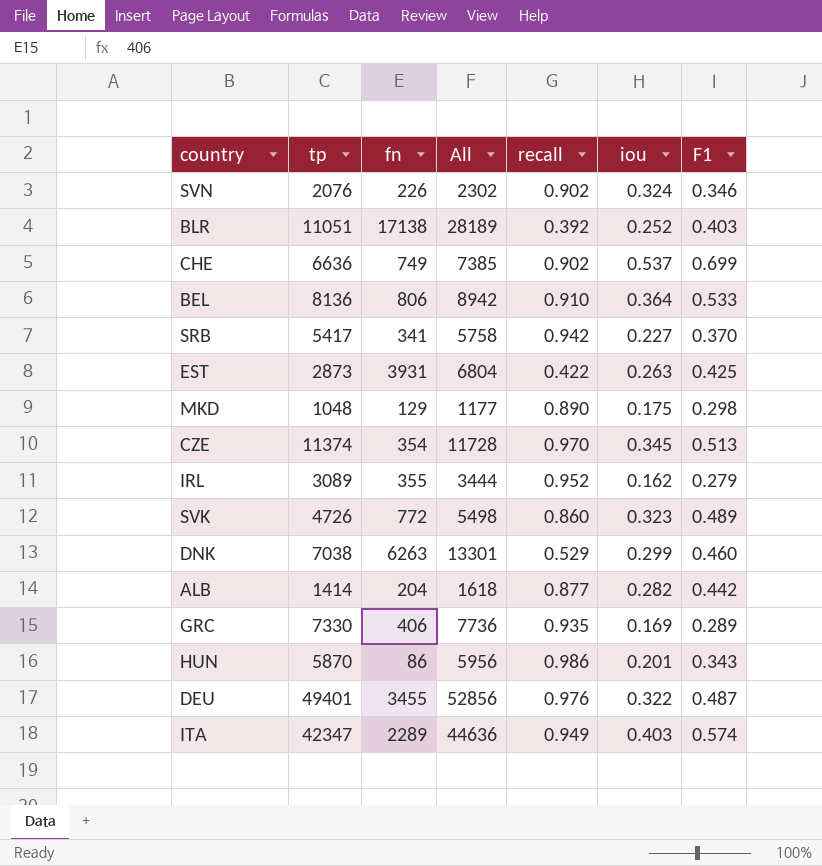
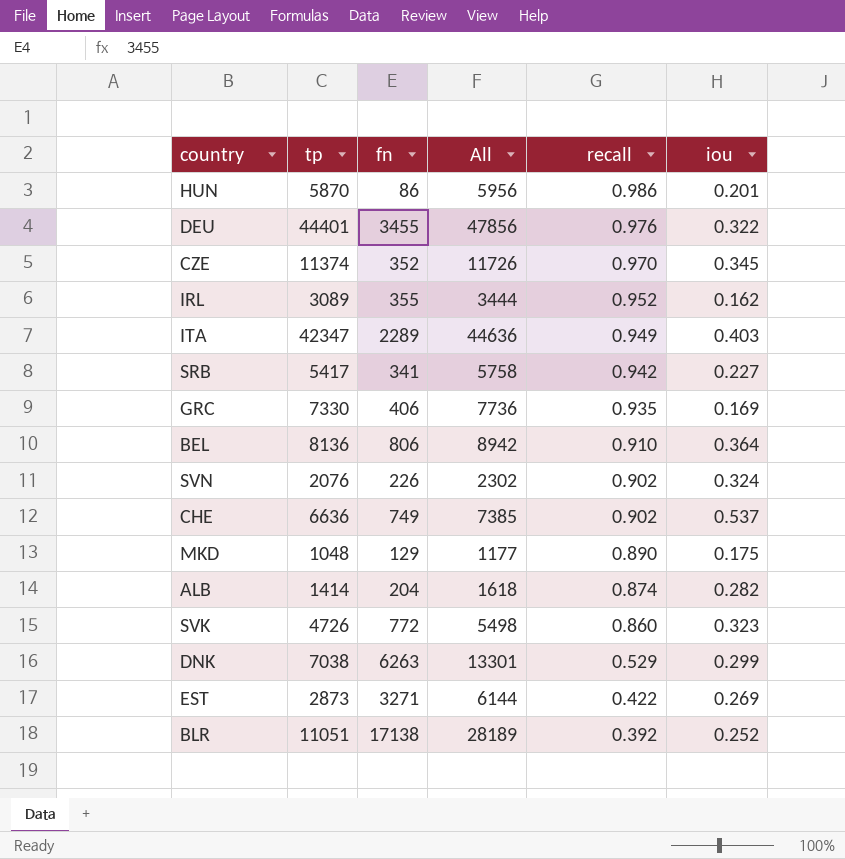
row order: none -> recall descending
column F1 | position: 7 -> none
DEU | tp: 49401 -> 44401
DEU | All: 52856 -> 47856
CZE | fn: 354 -> 352
CZE | All: 11728 -> 11726
ALB | recall: 0.877 -> 0.874
EST | fn: 3931 -> 3271
EST | All: 6804 -> 6144
EST | iou: 0.263 -> 0.269

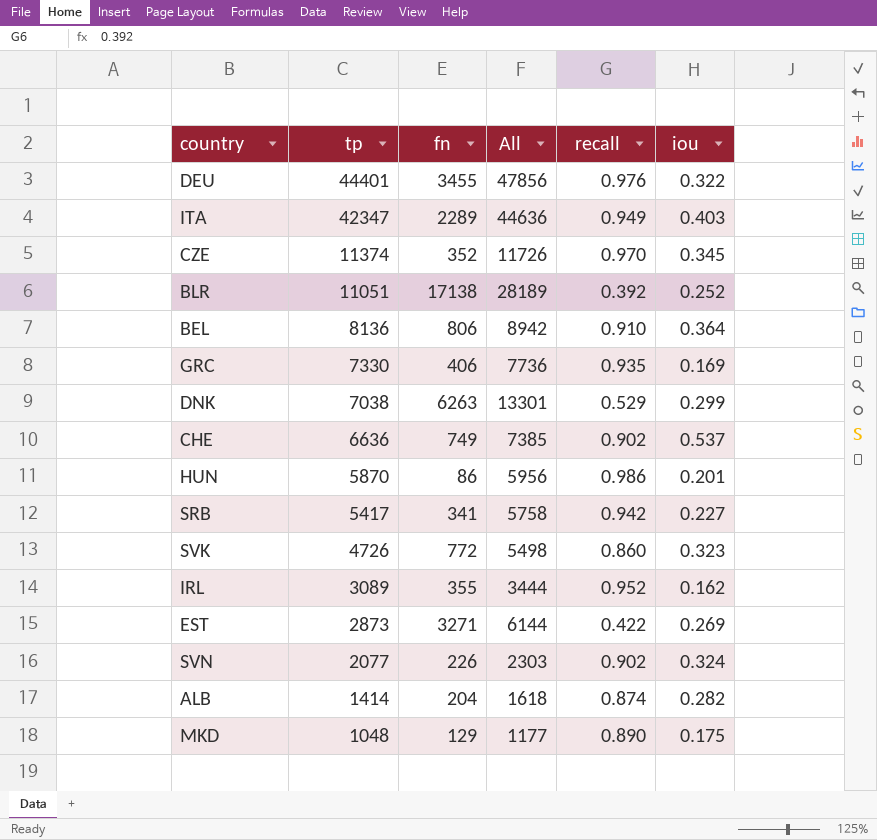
row order: recall descending -> tp descending
SVN | tp: 2076 -> 2077
SVN | All: 2302 -> 2303

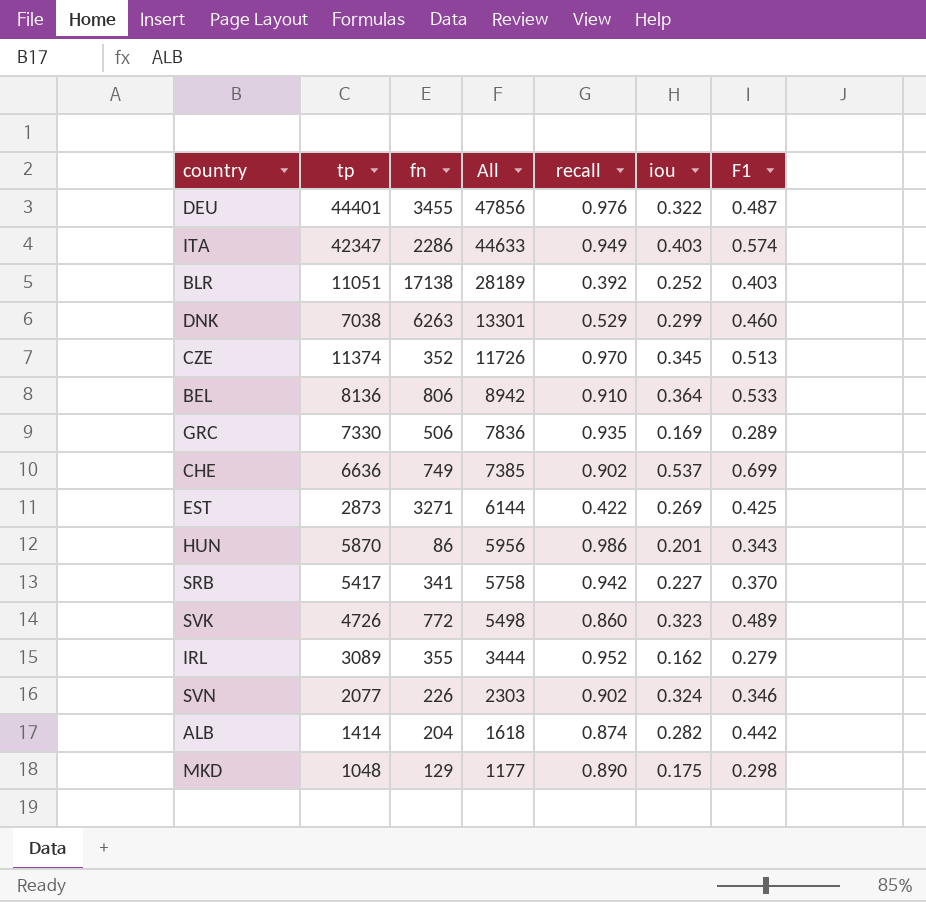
row order: tp descending -> All descending
column F1 | position: none -> 7
ITA | fn: 2289 -> 2286
ITA | All: 44636 -> 44633
GRC | fn: 406 -> 506
GRC | All: 7736 -> 7836

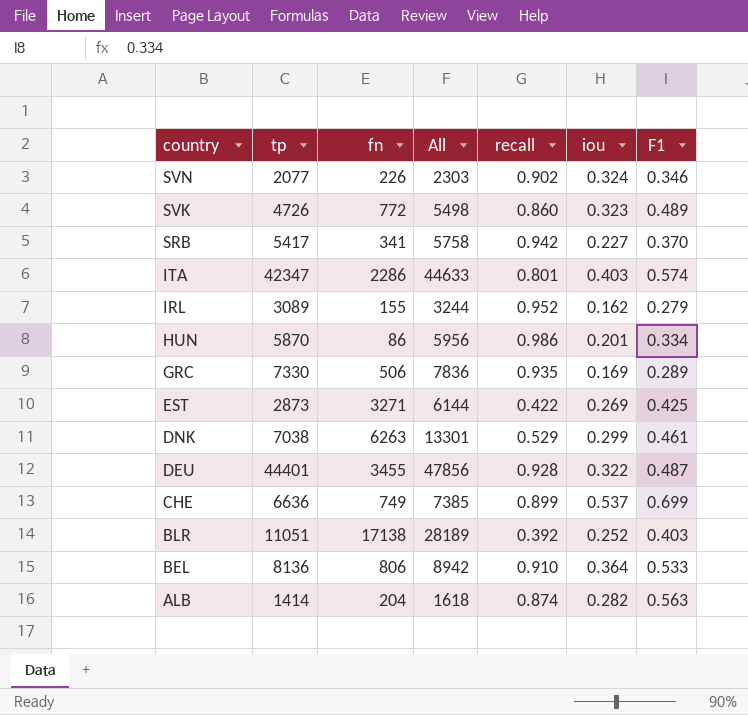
row order: All descending -> country descending
row CZE: 11374 | 352 | 11726 | 0.970 | 0.345 | 0.513 -> none
row MKD: 1048 | 129 | 1177 | 0.890 | 0.175 | 0.298 -> none
ITA | recall: 0.949 -> 0.801
IRL | fn: 355 -> 155
IRL | All: 3444 -> 3244
HUN | F1: 0.343 -> 0.334
DNK | F1: 0.460 -> 0.461
DEU | recall: 0.976 -> 0.928
CHE | recall: 0.902 -> 0.899
ALB | F1: 0.442 -> 0.563

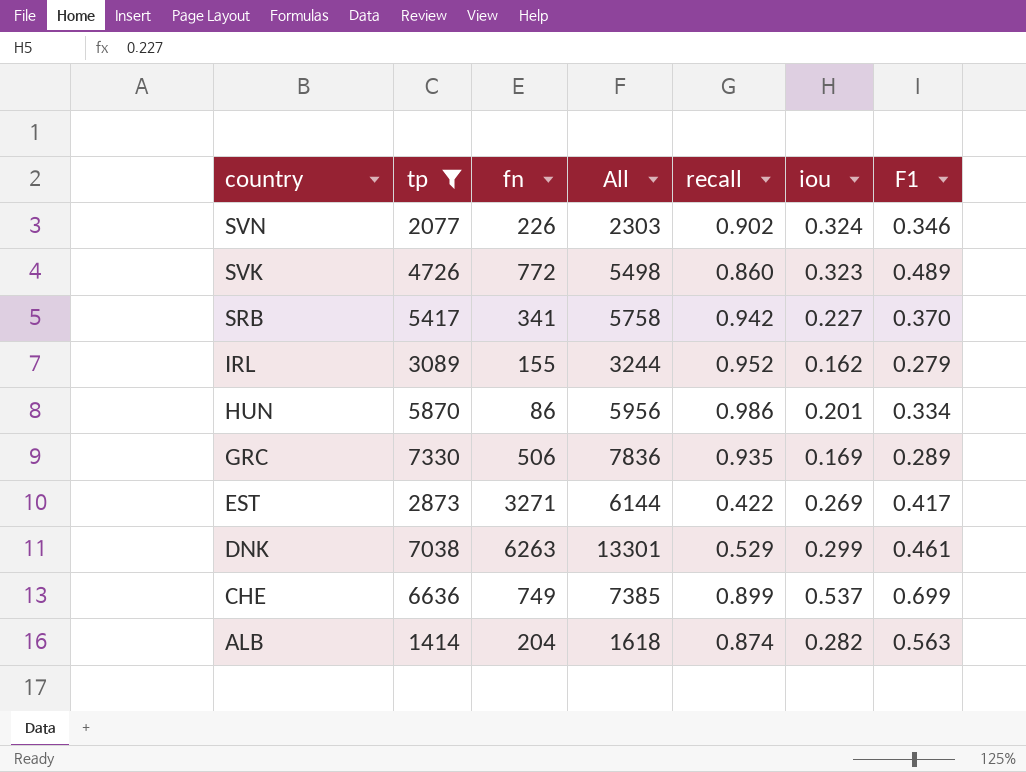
filter: none -> tp <= 7330
EST | F1: 0.425 -> 0.417

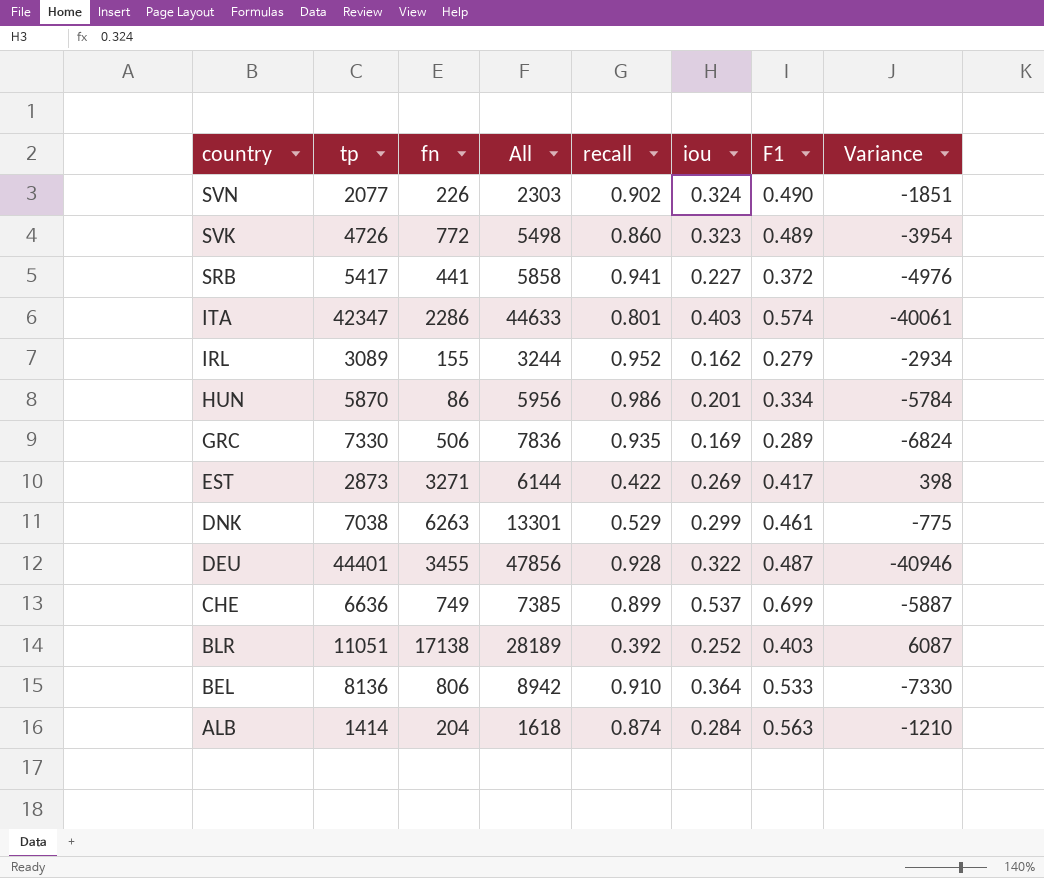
filter: tp <= 7330 -> none
column Variance | formula: none -> [fn] - [tp]
SVN | F1: 0.346 -> 0.490
SRB | fn: 341 -> 441
SRB | All: 5758 -> 5858
SRB | recall: 0.942 -> 0.941
SRB | F1: 0.370 -> 0.372
ALB | iou: 0.282 -> 0.284

